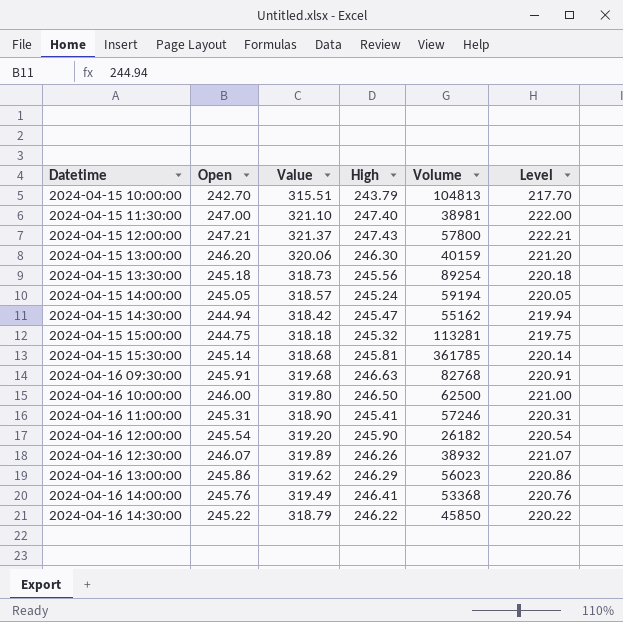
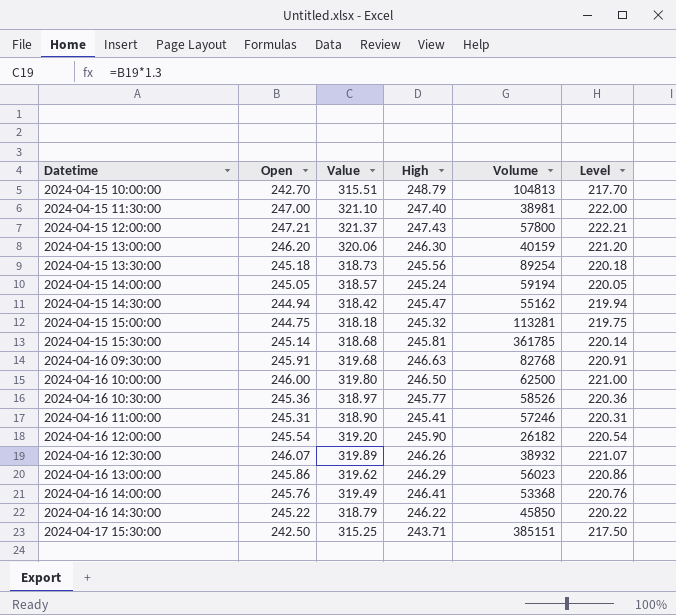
2024-04-15 10:00:00 | High: 243.79 -> 248.79
row 2024-04-16 10:30:00: none -> 245.36 | 318.97 | 245.77 | 58526 | 220.36
row 2024-04-17 15:30:00: none -> 242.50 | 315.25 | 243.71 | 385151 | 217.50

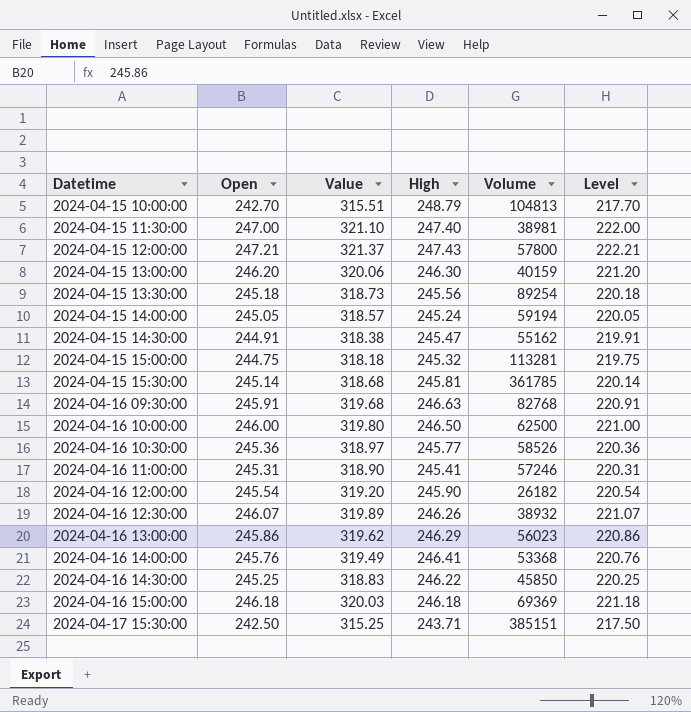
2024-04-15 14:30:00 | Open: 244.94 -> 244.91
2024-04-15 14:30:00 | Value: 318.42 -> 318.38
2024-04-15 14:30:00 | Level: 219.94 -> 219.91
2024-04-16 14:30:00 | Open: 245.22 -> 245.25
2024-04-16 14:30:00 | Value: 318.79 -> 318.83
2024-04-16 14:30:00 | Level: 220.22 -> 220.25
row 2024-04-16 15:00:00: none -> 246.18 | 320.03 | 246.18 | 69369 | 221.18

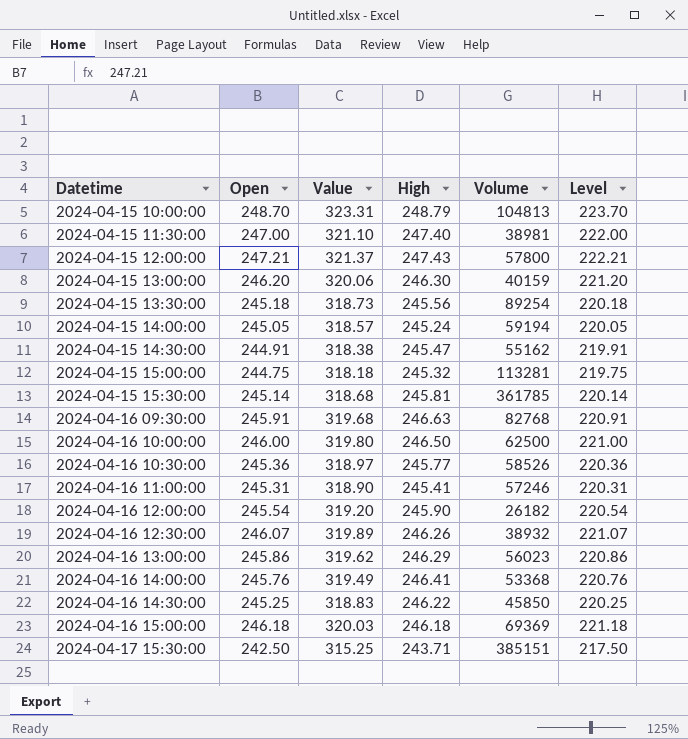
2024-04-15 10:00:00 | Open: 242.70 -> 248.70
2024-04-15 10:00:00 | Value: 315.51 -> 323.31
2024-04-15 10:00:00 | Level: 217.70 -> 223.70

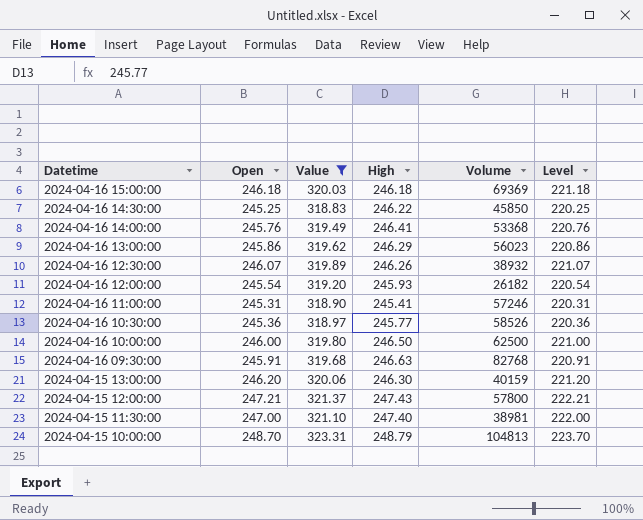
filter: none -> Value >= 318.83
row order: Datetime ascending -> Datetime descending
2024-04-16 12:00:00 | High: 245.90 -> 245.93

